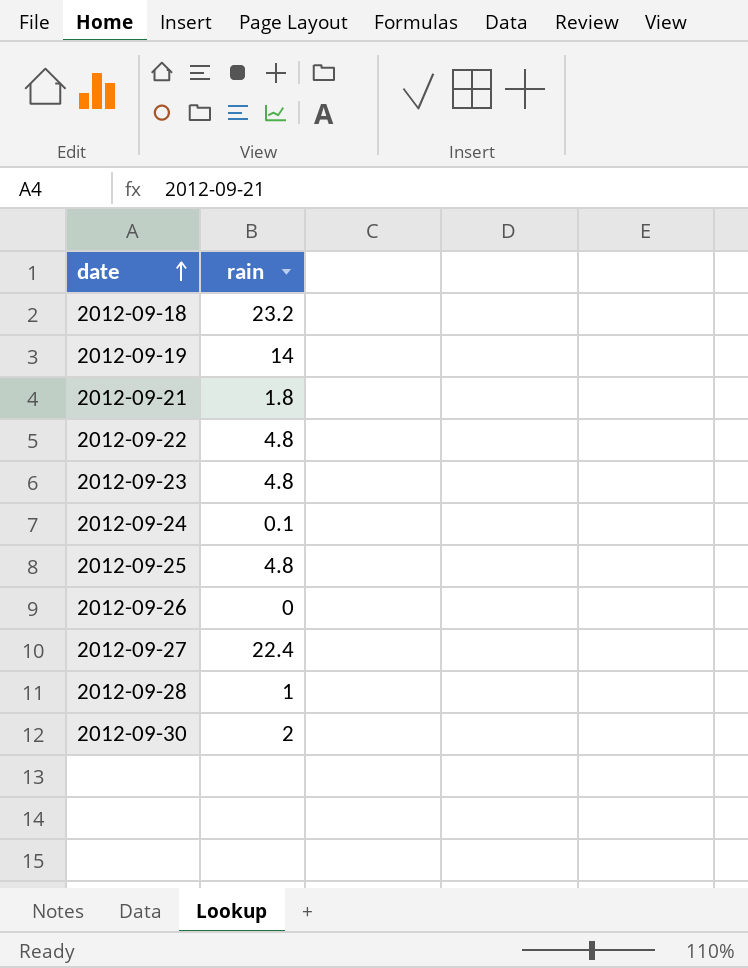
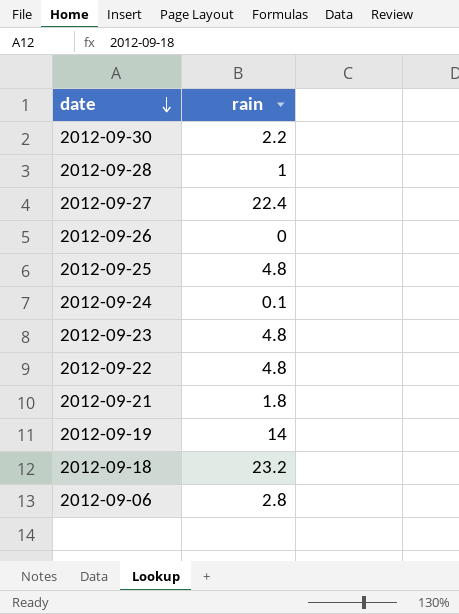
row order: date ascending -> date descending
2012-09-30 | rain: 2 -> 2.2
row 2012-09-06: none -> 2.8

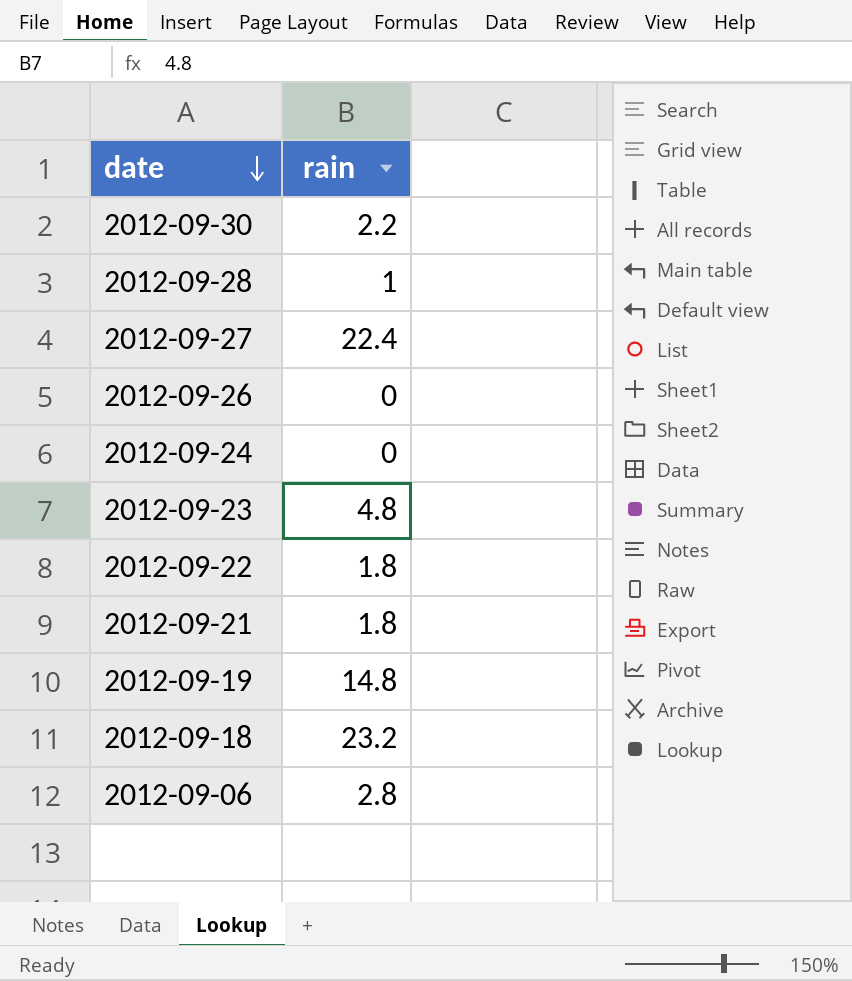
row 2012-09-25: 4.8 -> none
2012-09-24 | rain: 0.1 -> 0
2012-09-22 | rain: 4.8 -> 1.8
2012-09-19 | rain: 14 -> 14.8

